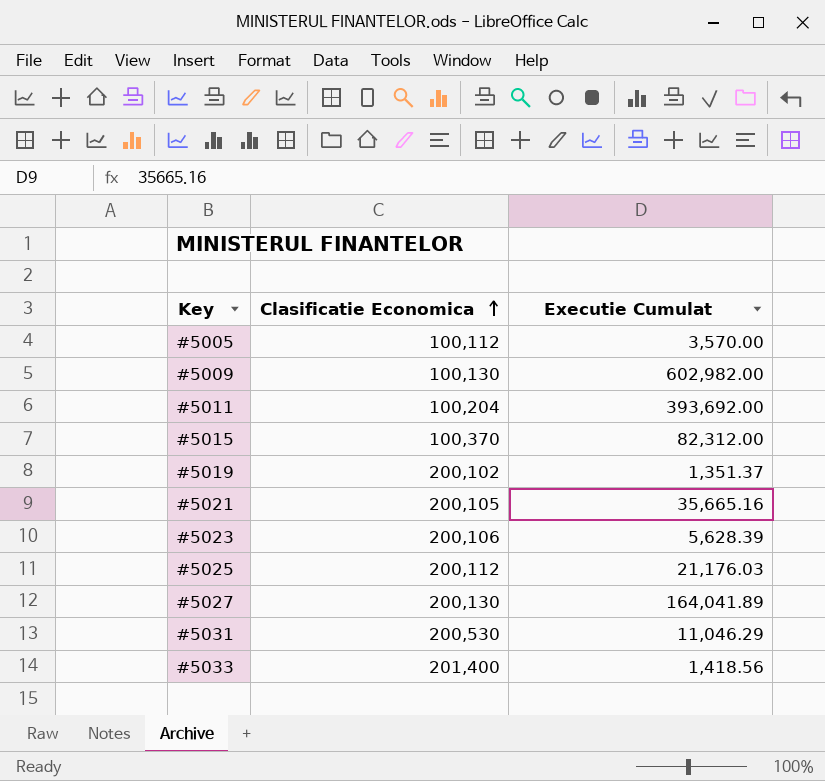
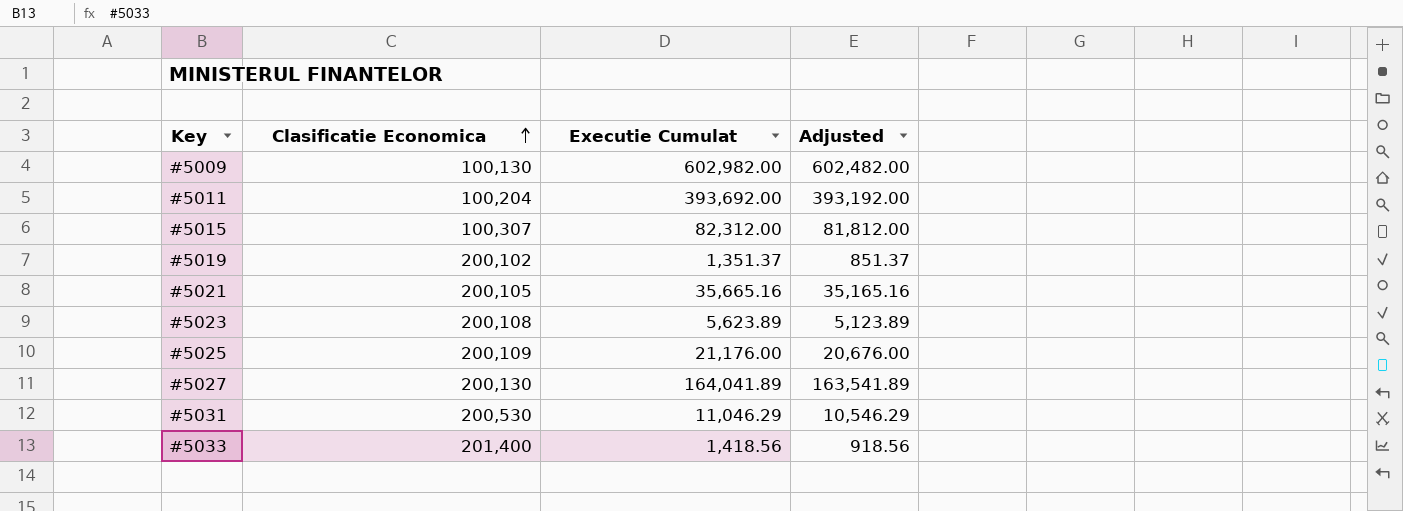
column Adjusted | formula: none -> [Executie Cumulat] - 500
row #5005: 100,112 | 3,570.00 -> none
#5015 | Clasificatie Economica: 100,370 -> 100,307
#5023 | Clasificatie Economica: 200,106 -> 200,108
#5023 | Executie Cumulat: 5,628.39 -> 5,623.89
#5025 | Clasificatie Economica: 200,112 -> 200,109
#5025 | Executie Cumulat: 21,176.03 -> 21,176.00

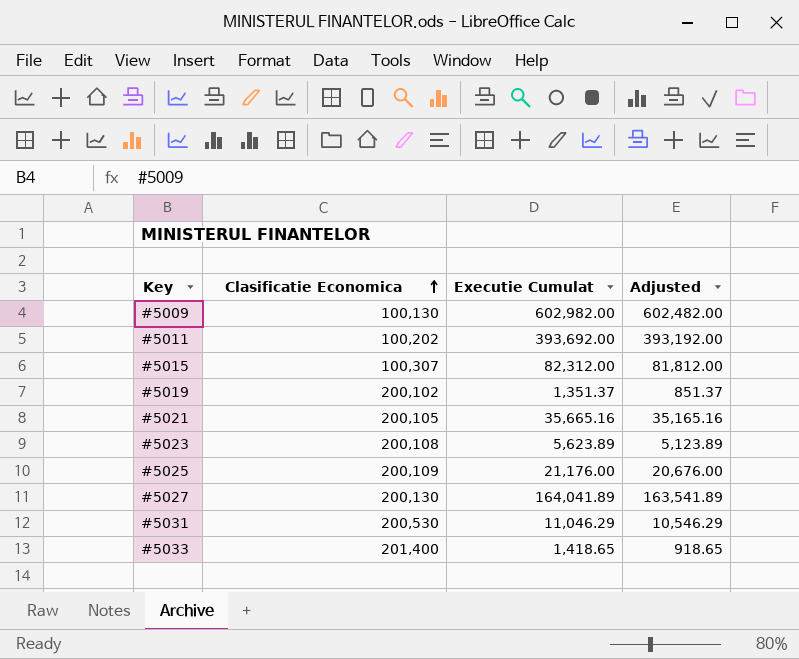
#5011 | Clasificatie Economica: 100,204 -> 100,202
#5033 | Executie Cumulat: 1,418.56 -> 1,418.65
#5033 | Adjusted: 918.56 -> 918.65

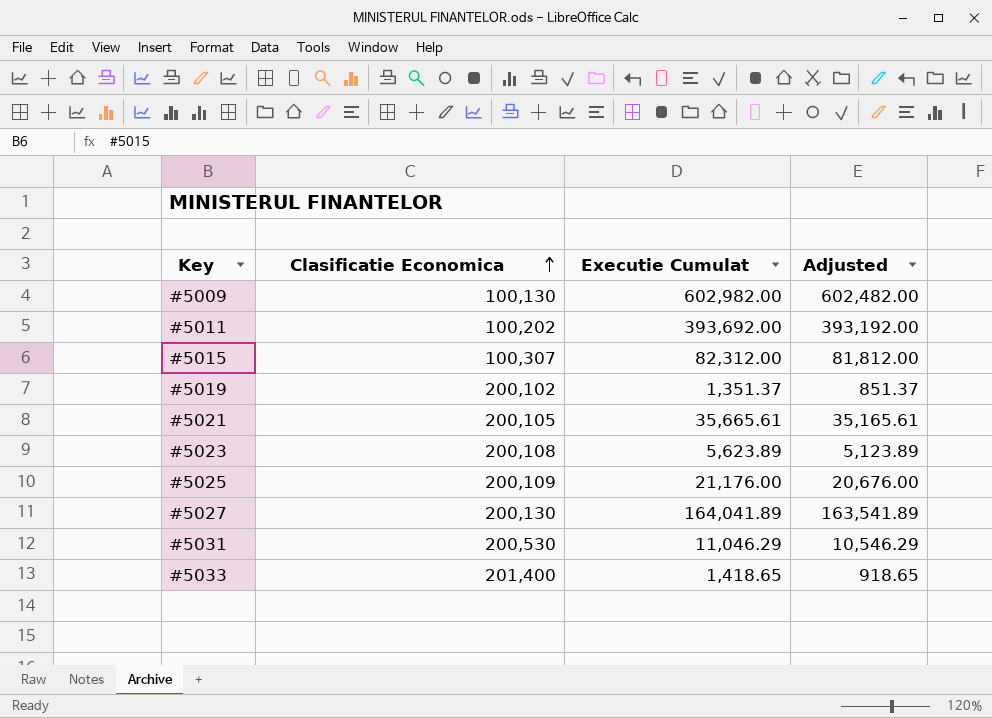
#5021 | Executie Cumulat: 35,665.16 -> 35,665.61
#5021 | Adjusted: 35,165.16 -> 35,165.61

